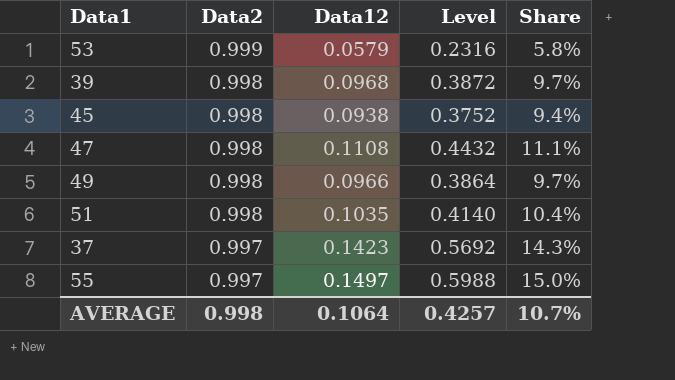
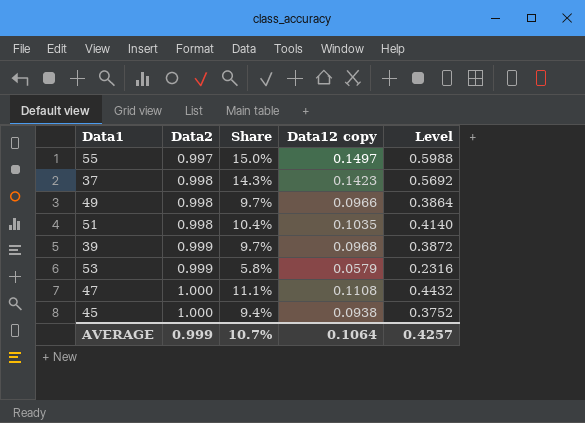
row order: Data2 descending -> Data2 ascending
column Share | position: 5 -> 3
column name: Data12 -> Data12 copy
37 | Data2: 0.997 -> 0.998
39 | Data2: 0.998 -> 0.999
47 | Data2: 0.998 -> 1.000
45 | Data2: 0.998 -> 1.000
AVERAGE | Data2: 0.998 -> 0.999

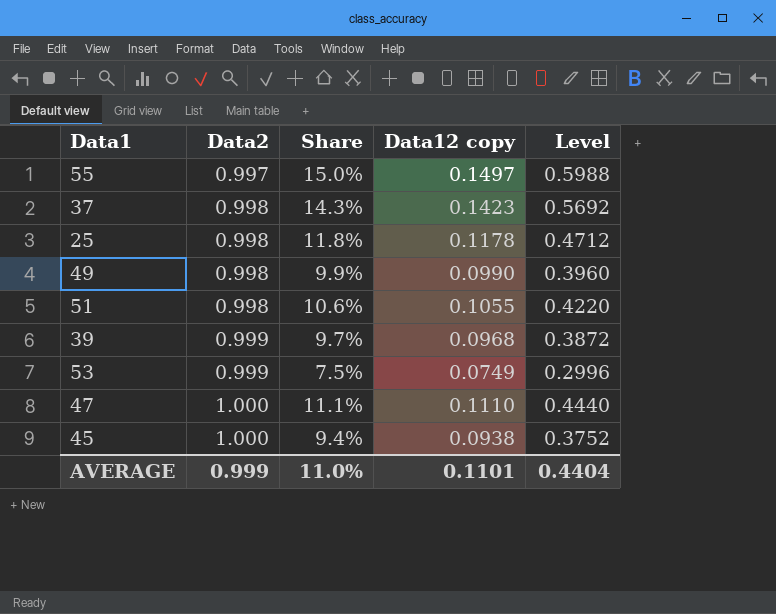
row 25: none -> 0.998 | 11.8% | 0.1178 | 0.4712
49 | Share: 9.7% -> 9.9%
49 | Data12 copy: 0.0966 -> 0.0990
49 | Level: 0.3864 -> 0.3960
51 | Share: 10.4% -> 10.6%
51 | Data12 copy: 0.1035 -> 0.1055
51 | Level: 0.4140 -> 0.4220
53 | Share: 5.8% -> 7.5%
53 | Data12 copy: 0.0579 -> 0.0749
53 | Level: 0.2316 -> 0.2996
47 | Data12 copy: 0.1108 -> 0.1110
47 | Level: 0.4432 -> 0.4440
AVERAGE | Share: 10.7% -> 11.0%
AVERAGE | Data12 copy: 0.1064 -> 0.1101
AVERAGE | Level: 0.4257 -> 0.4404

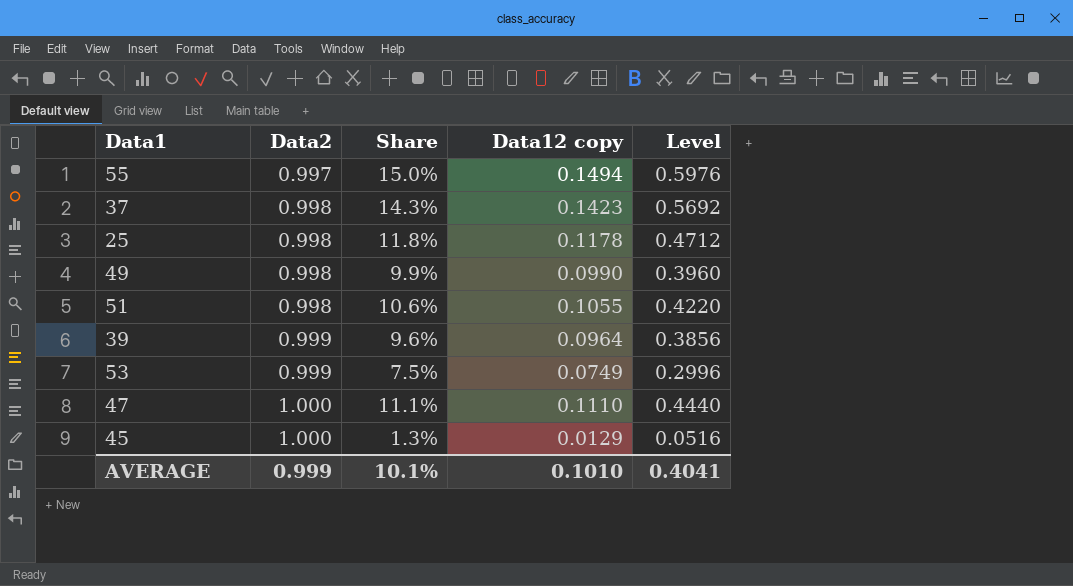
55 | Data12 copy: 0.1497 -> 0.1494
55 | Level: 0.5988 -> 0.5976
39 | Share: 9.7% -> 9.6%
39 | Data12 copy: 0.0968 -> 0.0964
39 | Level: 0.3872 -> 0.3856
45 | Share: 9.4% -> 1.3%
45 | Data12 copy: 0.0938 -> 0.0129
45 | Level: 0.3752 -> 0.0516
AVERAGE | Share: 11.0% -> 10.1%
AVERAGE | Data12 copy: 0.1101 -> 0.1010
AVERAGE | Level: 0.4404 -> 0.4041

